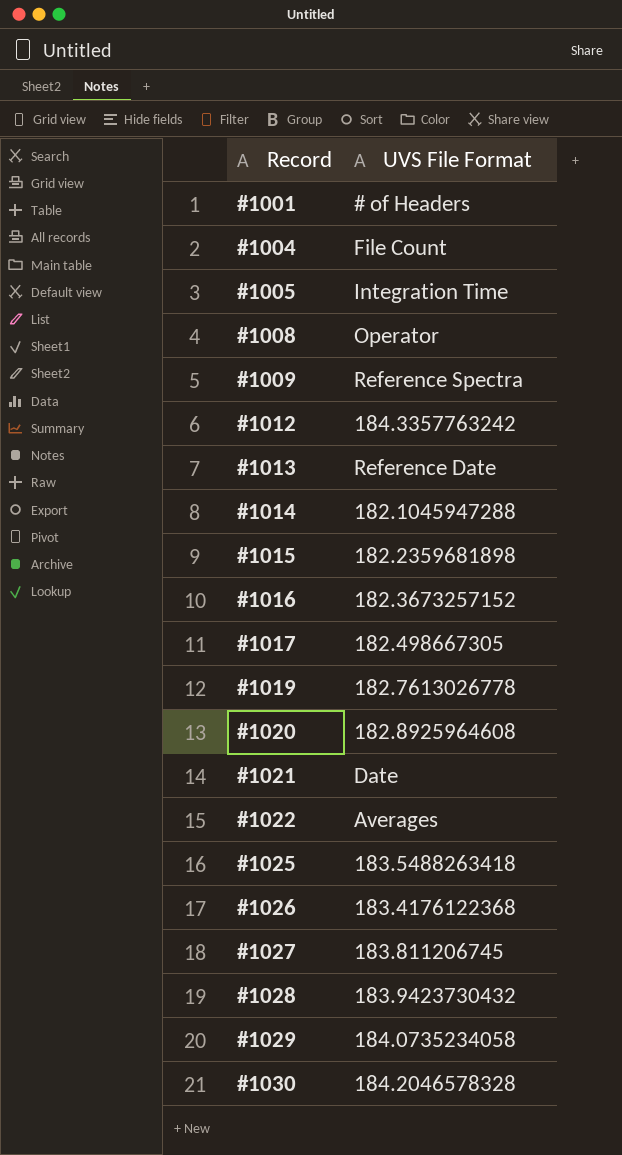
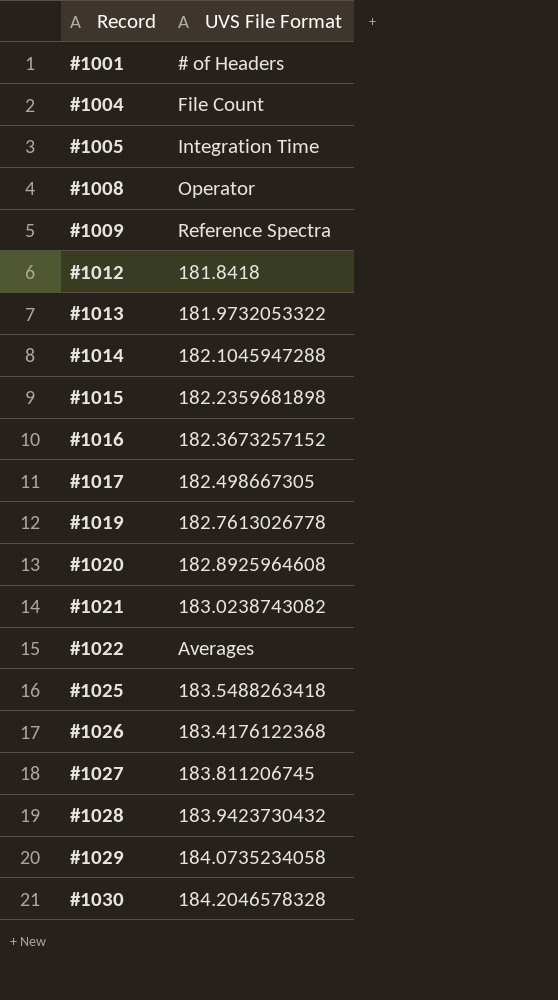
#1012 | UVS File Format: 184.3357763242 -> 181.8418
#1013 | UVS File Format: Reference Date -> 181.9732053322
#1021 | UVS File Format: Date -> 183.0238743082

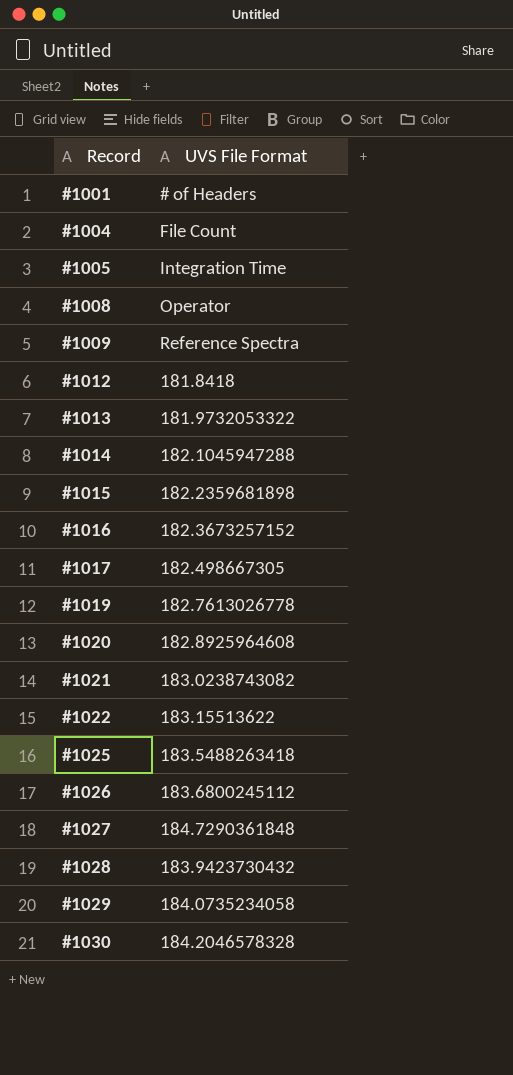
#1022 | UVS File Format: Averages -> 183.15513622
#1026 | UVS File Format: 183.4176122368 -> 183.6800245112
#1027 | UVS File Format: 183.811206745 -> 184.7290361848

